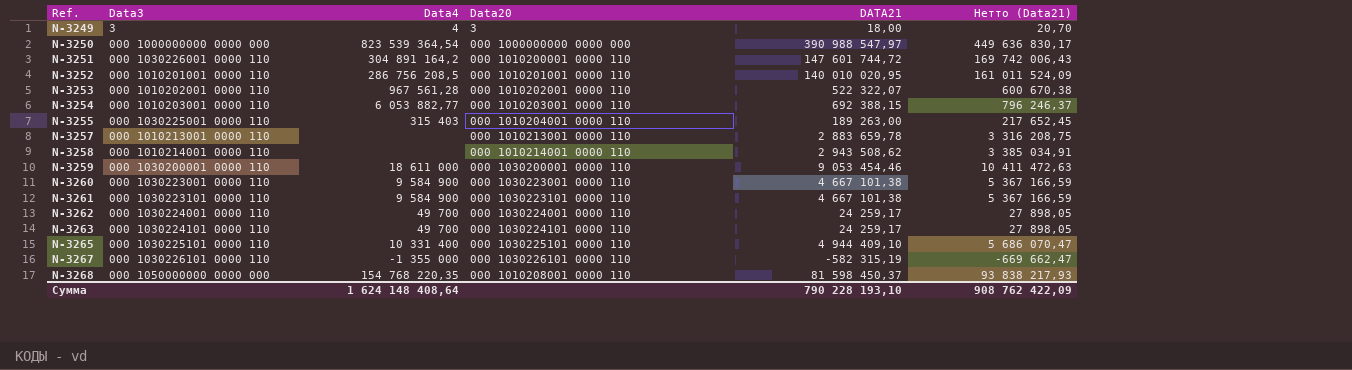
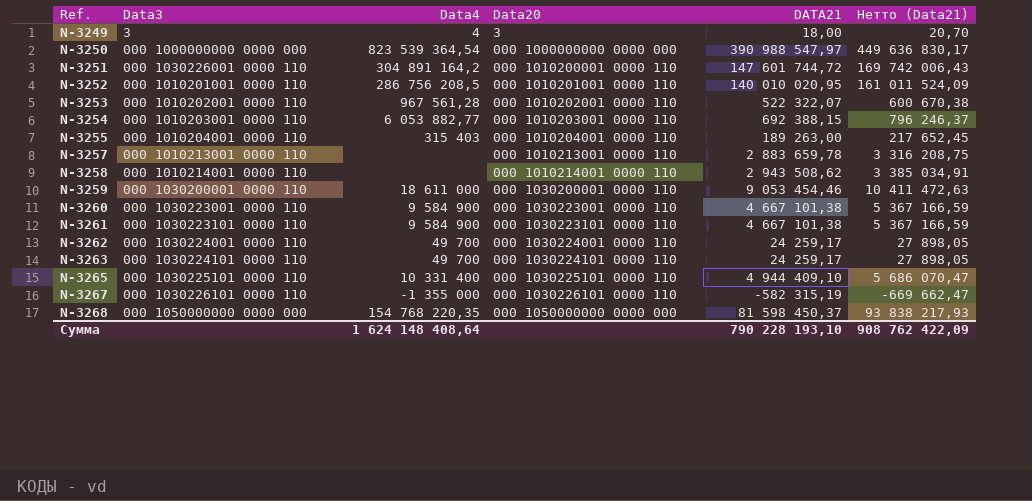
N-3255 | Data3: 000 1030225001 0000 110 -> 000 1010204001 0000 110
N-3268 | Data20: 000 1010208001 0000 110 -> 000 1050000000 0000 000

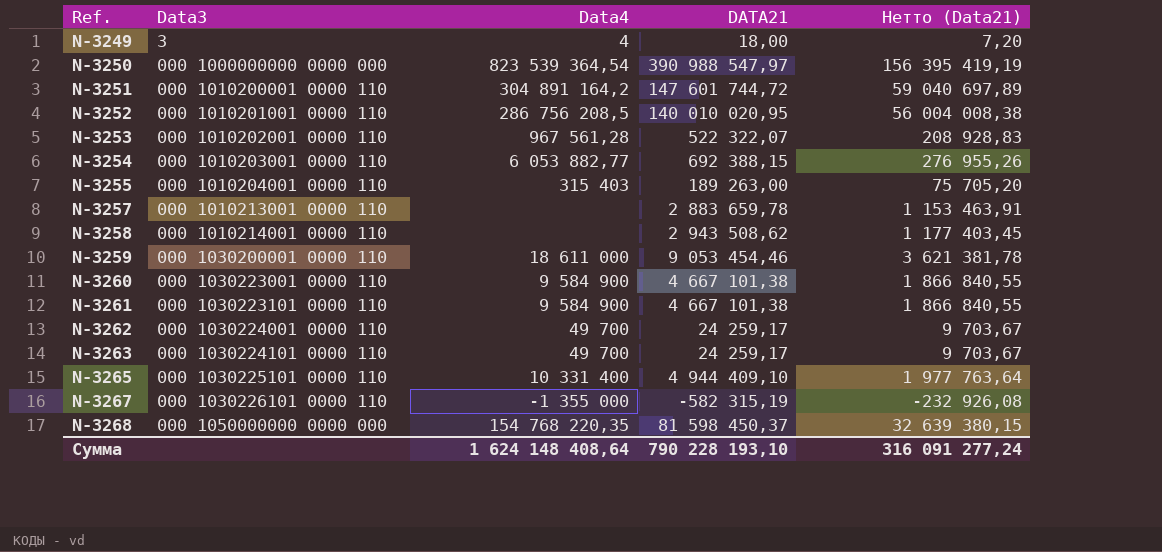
column Data20 | position: 4 -> none
column Нетто (Data21) | formula: [DATA21] * 1,15 -> [DATA21] * 0,4
N-3251 | Data3: 000 1030226001 0000 110 -> 000 1010200001 0000 110
Сумма | Нетто (Data21): 908 762 422,09 -> 316 091 277,24

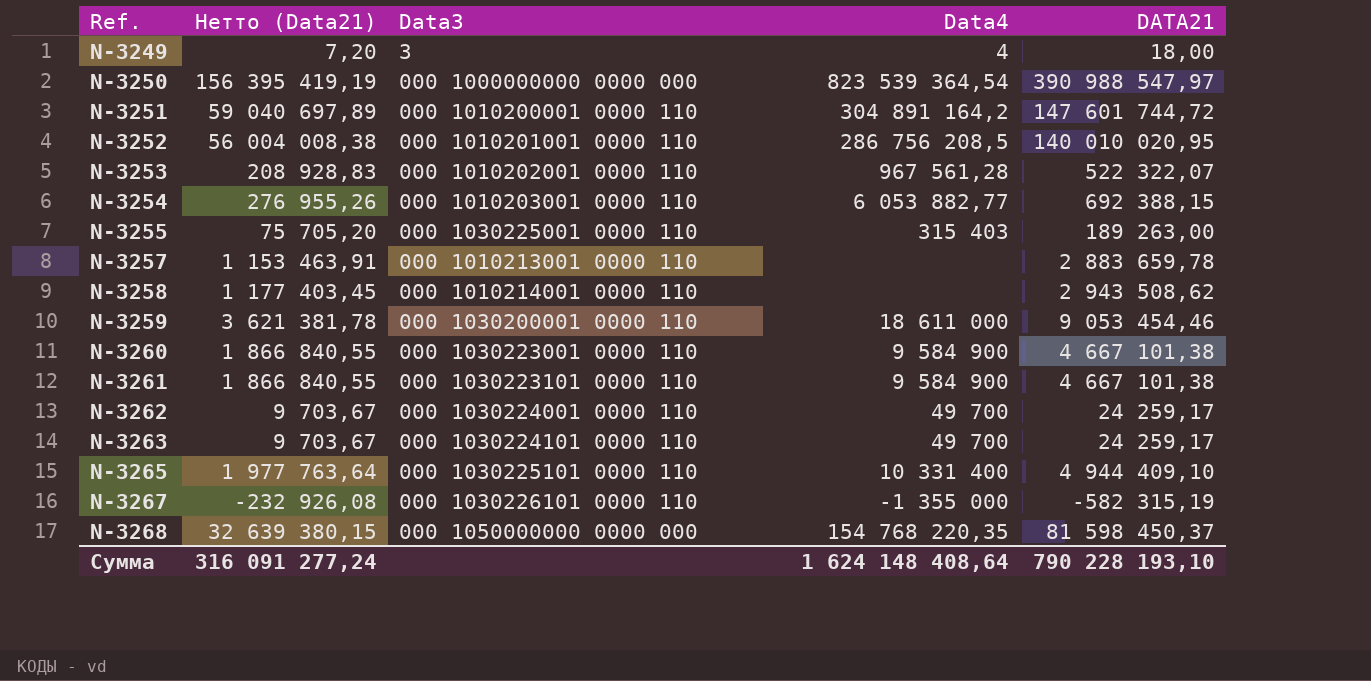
column Нетто (Data21) | position: 5 -> 2
N-3255 | Data3: 000 1010204001 0000 110 -> 000 1030225001 0000 110

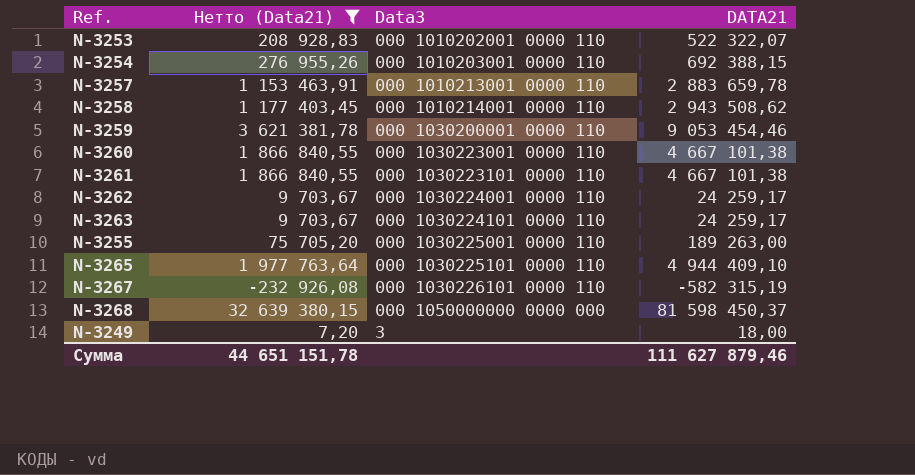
filter: none -> Нетто (Data21) <= 32 639 380,15
row order: Ref. ascending -> Data3 ascending
column Data4 | position: 4 -> none
Сумма | Нетто (Data21): 316 091 277,24 -> 44 651 151,78
Сумма | DATA21: 790 228 193,10 -> 111 627 879,46

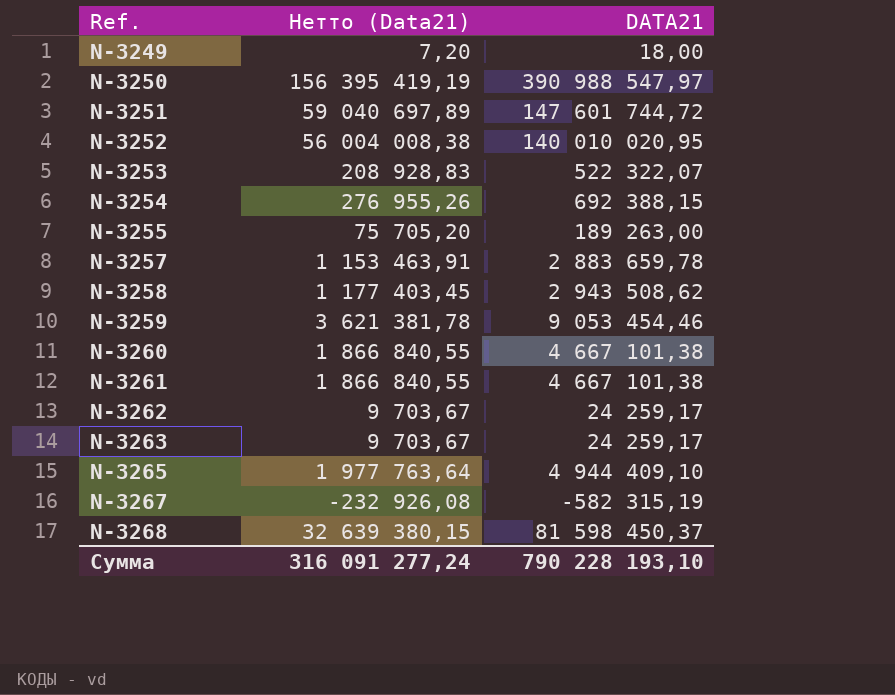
filter: Нетто (Data21) <= 32 639 380,15 -> none
row order: Data3 ascending -> Ref. ascending
column Data3 | position: 3 -> none
Сумма | Нетто (Data21): 44 651 151,78 -> 316 091 277,24
Сумма | DATA21: 111 627 879,46 -> 790 228 193,10

